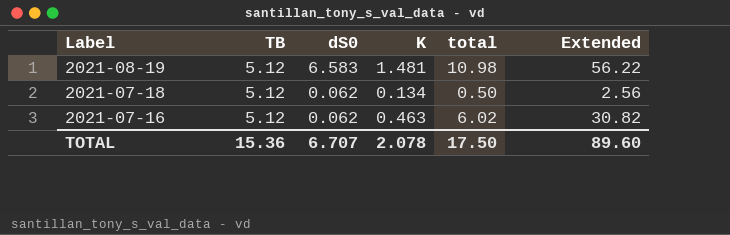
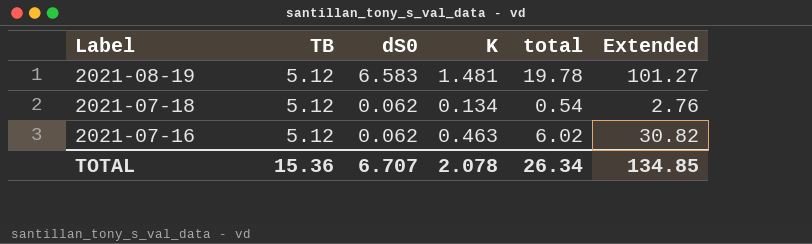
2021-08-19 | total: 10.98 -> 19.78
2021-08-19 | Extended: 56.22 -> 101.27
2021-07-18 | total: 0.50 -> 0.54
2021-07-18 | Extended: 2.56 -> 2.76
TOTAL | total: 17.50 -> 26.34
TOTAL | Extended: 89.60 -> 134.85

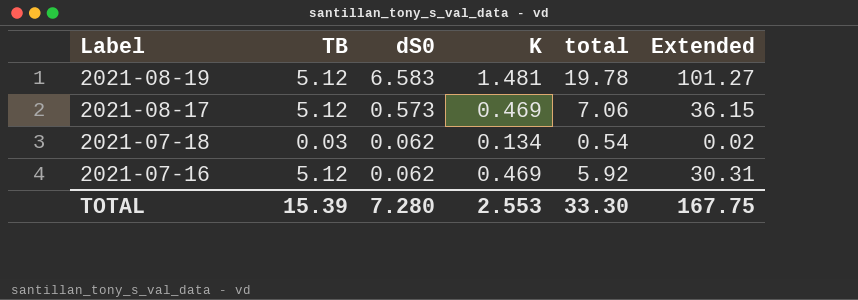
row 2021-08-17: none -> 5.12 | 0.573 | 0.469 | 7.06 | 36.15
2021-07-18 | TB: 5.12 -> 0.03
2021-07-18 | Extended: 2.76 -> 0.02
2021-07-16 | K: 0.463 -> 0.469
2021-07-16 | total: 6.02 -> 5.92
2021-07-16 | Extended: 30.82 -> 30.31
TOTAL | TB: 15.36 -> 15.39
TOTAL | dS0: 6.707 -> 7.280
TOTAL | K: 2.078 -> 2.553
TOTAL | total: 26.34 -> 33.30
TOTAL | Extended: 134.85 -> 167.75

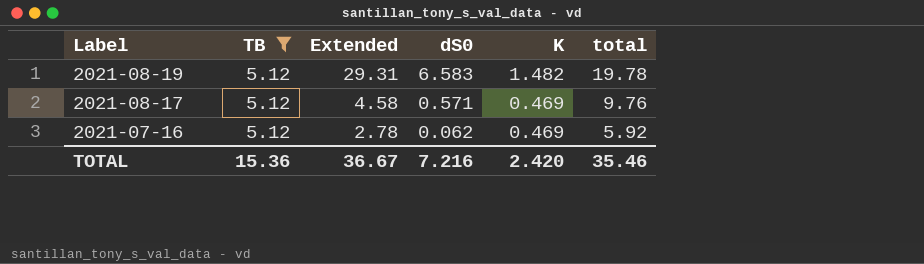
filter: none -> TB = 5.12
column Extended | formula: [TB] * [total] -> [K] * [total]
column Extended | position: 6 -> 3
2021-08-19 | K: 1.481 -> 1.482
2021-08-17 | dS0: 0.573 -> 0.571
2021-08-17 | total: 7.06 -> 9.76
TOTAL | TB: 15.39 -> 15.36
TOTAL | Extended: 167.75 -> 36.67
TOTAL | dS0: 7.280 -> 7.216
TOTAL | K: 2.553 -> 2.420
TOTAL | total: 33.30 -> 35.46

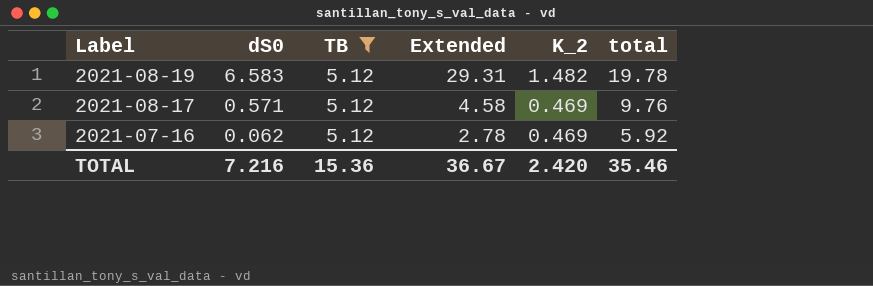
column dS0 | position: 4 -> 2
column name: K -> K_2

